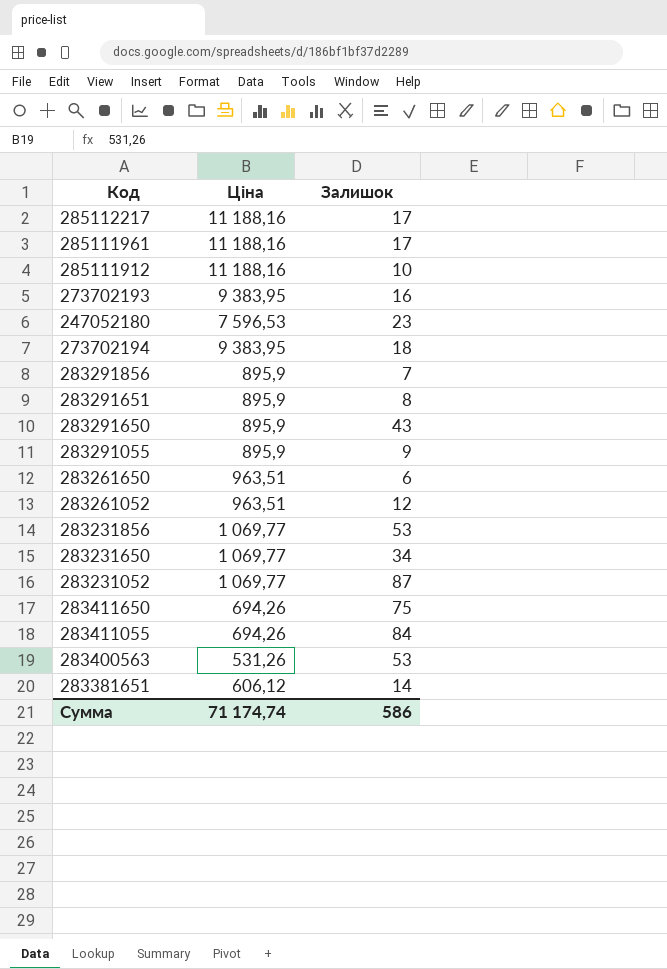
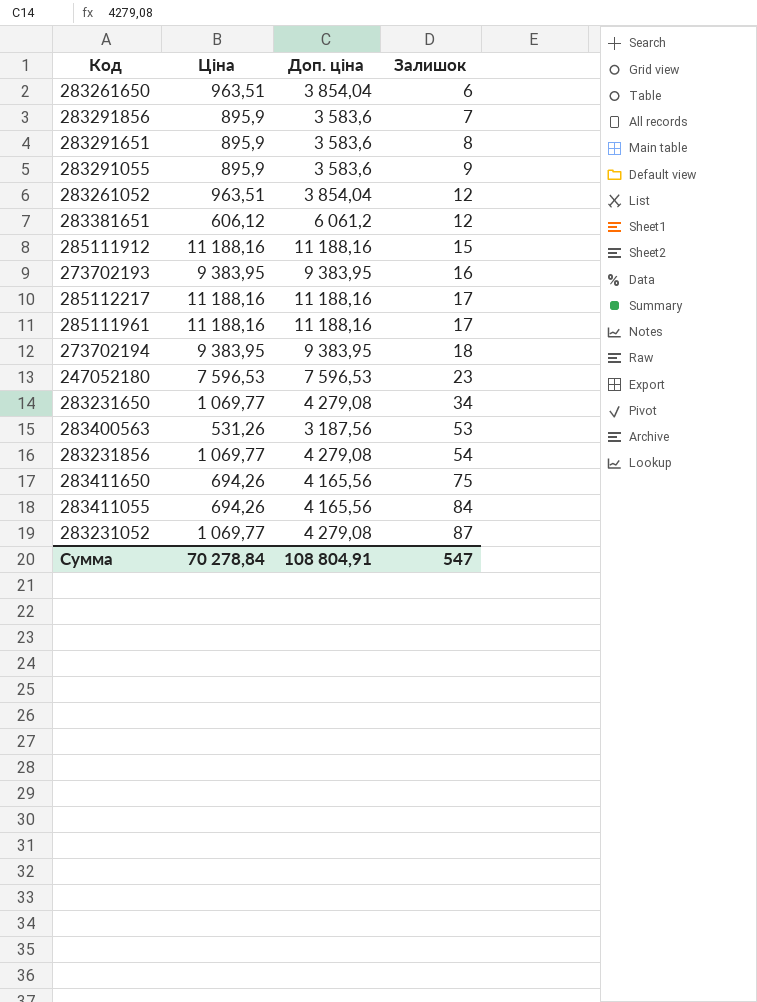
row order: none -> Залишок ascending
column Доп. ціна | position: none -> 3
row 283291650: 895,9 | 43 -> none
283381651 | Залишок: 14 -> 12
285111912 | Залишок: 10 -> 15
283231856 | Залишок: 53 -> 54
Сумма | Ціна: 71 174,74 -> 70 278,84
Сумма | Залишок: 586 -> 547

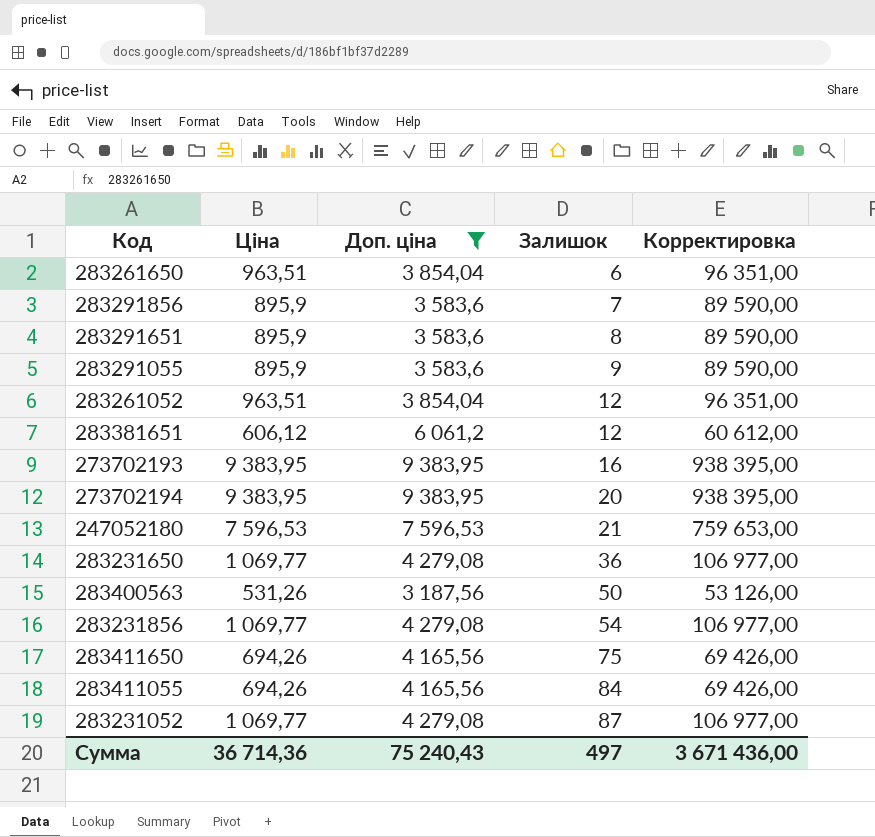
filter: none -> Доп. ціна != 11 188,16
column Корректировка | formula: none -> [Ціна] * 100
273702194 | Залишок: 18 -> 20
247052180 | Залишок: 23 -> 21
283231650 | Залишок: 34 -> 36
283400563 | Залишок: 53 -> 50
Сумма | Ціна: 70 278,84 -> 36 714,36
Сумма | Доп. ціна: 108 804,91 -> 75 240,43
Сумма | Залишок: 547 -> 497

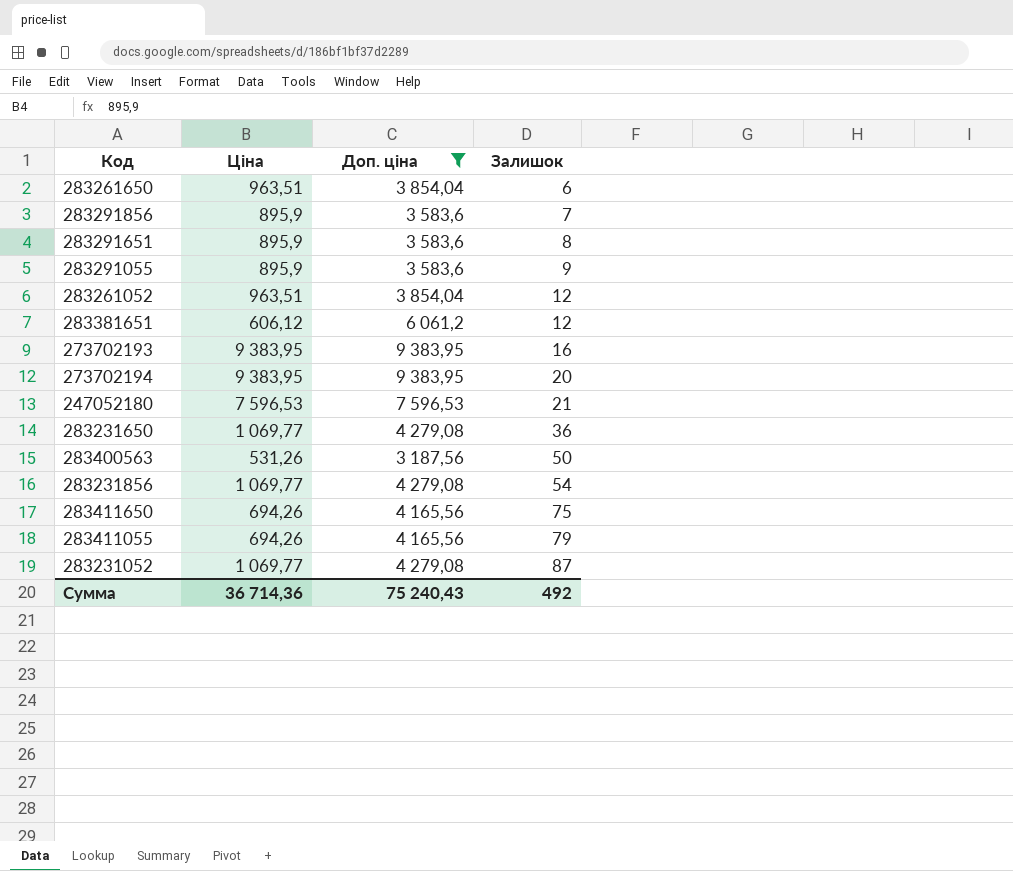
column Корректировка | formula: [Ціна] * 100 -> none
283411055 | Залишок: 84 -> 79
Сумма | Залишок: 497 -> 492

